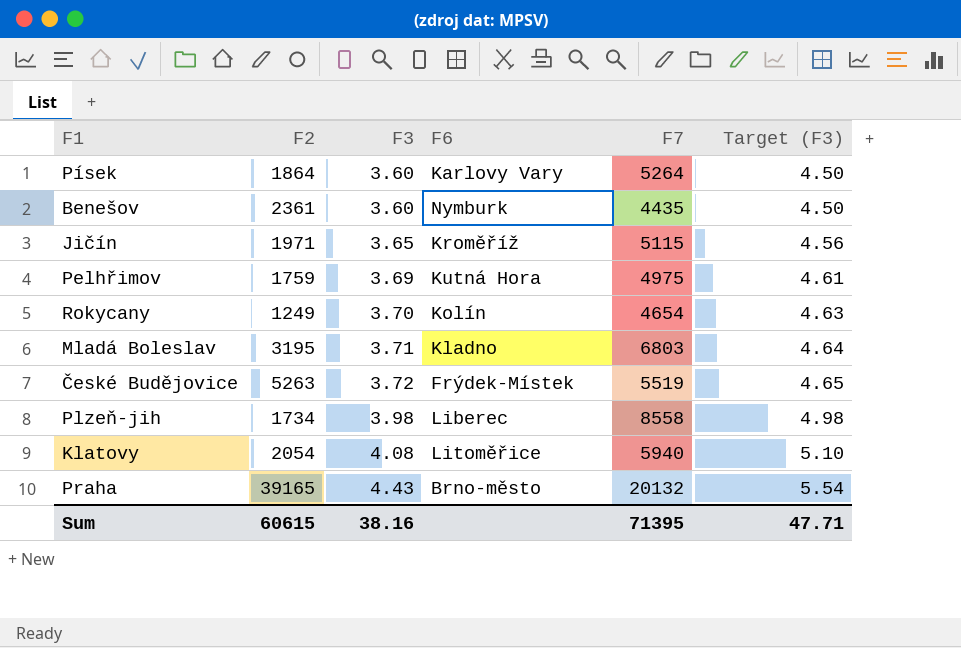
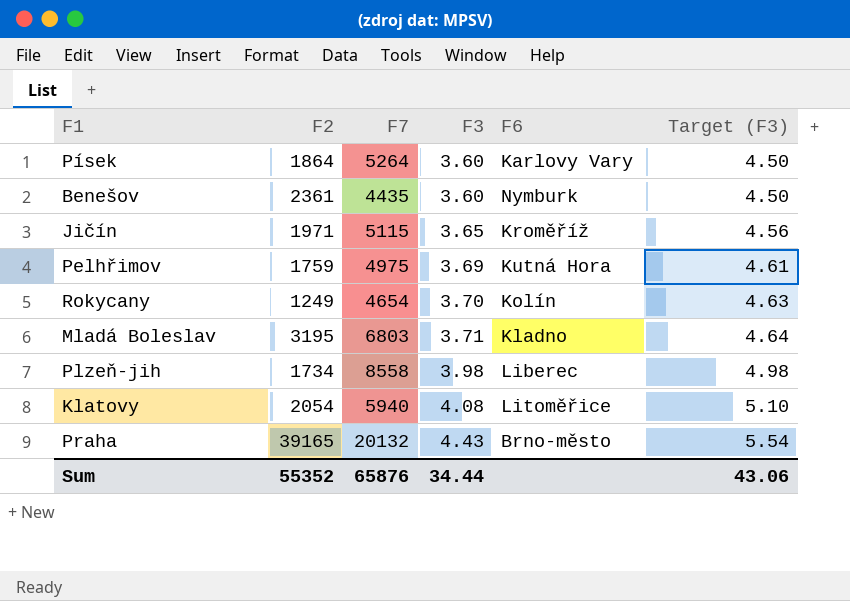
column F7 | position: 5 -> 3
row České Budějovice: 5263 | 3.72 | Frýdek-Místek | 5519 | 4.65 -> none
Sum | F2: 60615 -> 55352
Sum | F7: 71395 -> 65876
Sum | F3: 38.16 -> 34.44
Sum | Target (F3): 47.71 -> 43.06

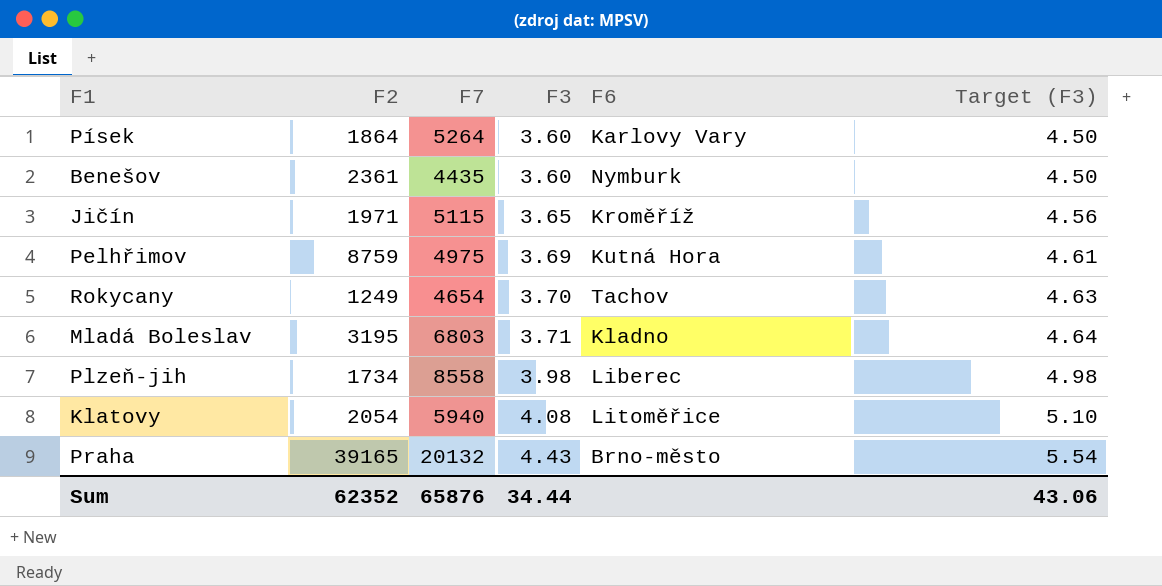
Pelhřimov | F2: 1759 -> 8759
Rokycany | F6: Kolín -> Tachov
Sum | F2: 55352 -> 62352

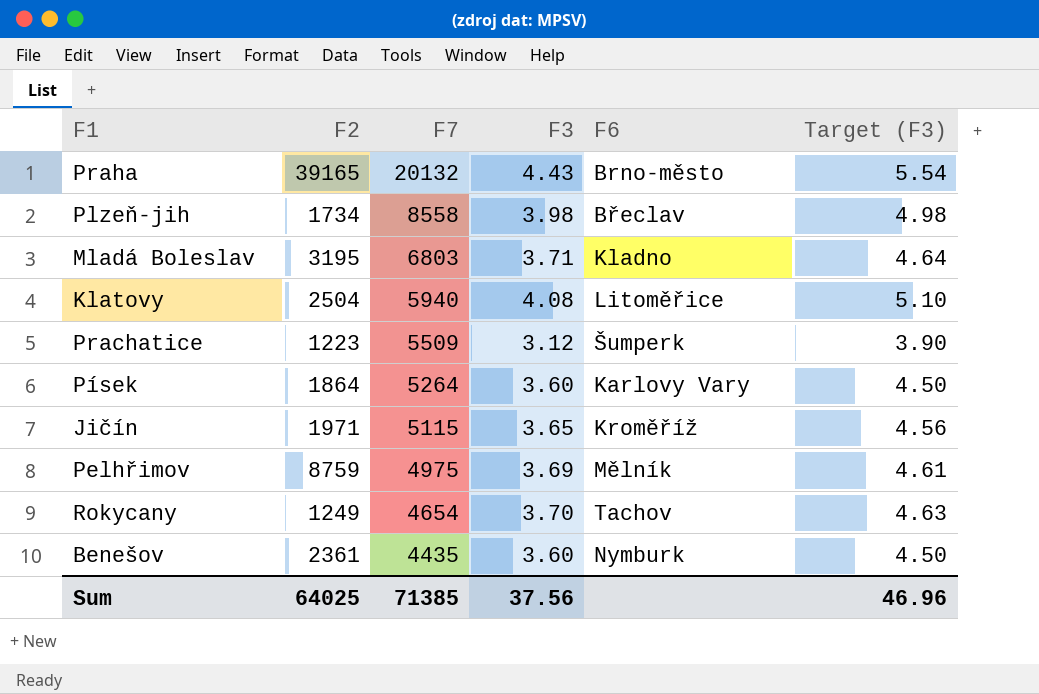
row order: F3 ascending -> F7 descending
Plzeň-jih | F6: Liberec -> Břeclav
Klatovy | F2: 2054 -> 2504
row Prachatice: none -> 1223 | 5509 | 3.12 | Šumperk | 3.90
Pelhřimov | F6: Kutná Hora -> Mělník
Sum | F2: 62352 -> 64025
Sum | F7: 65876 -> 71385
Sum | F3: 34.44 -> 37.56
Sum | Target (F3): 43.06 -> 46.96

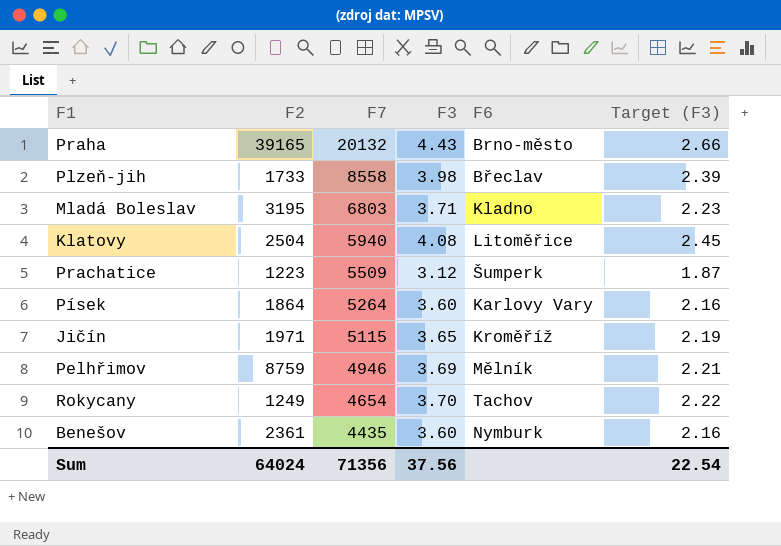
column Target (F3) | formula: [F3] * 1.25 -> [F3] * 0.6
Plzeň-jih | F2: 1734 -> 1733
Pelhřimov | F7: 4975 -> 4946
Sum | F2: 64025 -> 64024
Sum | F7: 71385 -> 71356
Sum | Target (F3): 46.96 -> 22.54

